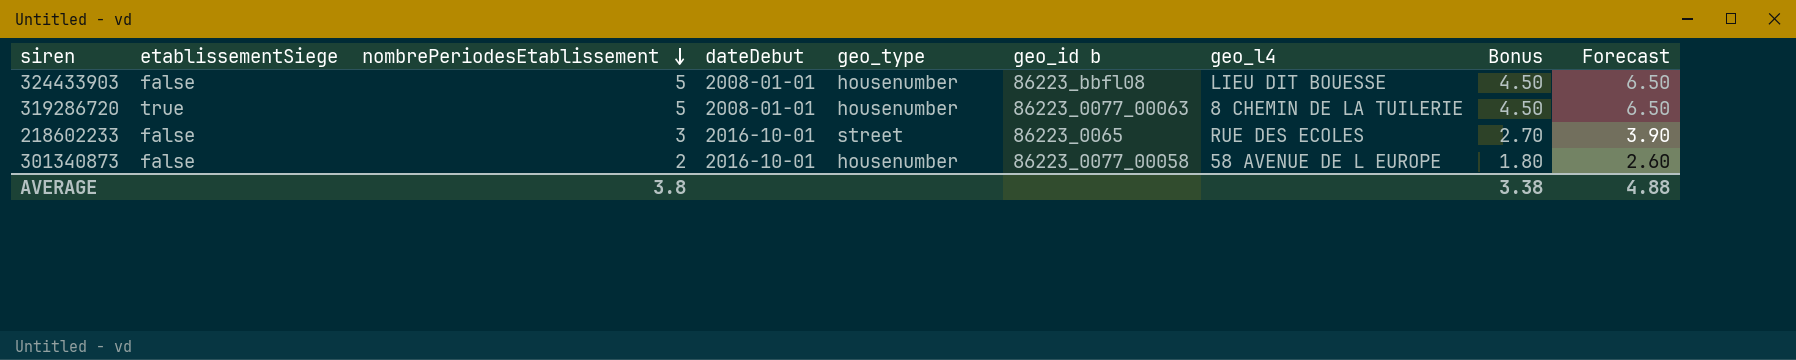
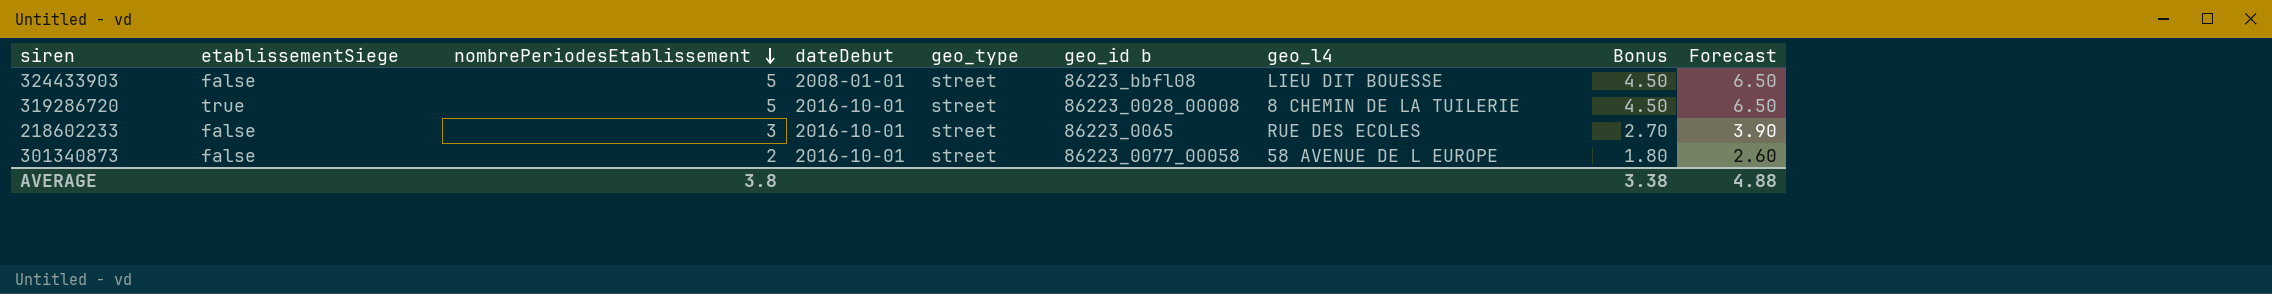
324433903 | geo_type: housenumber -> street
319286720 | dateDebut: 2008-01-01 -> 2016-10-01
319286720 | geo_type: housenumber -> street
319286720 | geo_id b: 86223_0077_00063 -> 86223_0028_00008
301340873 | geo_type: housenumber -> street

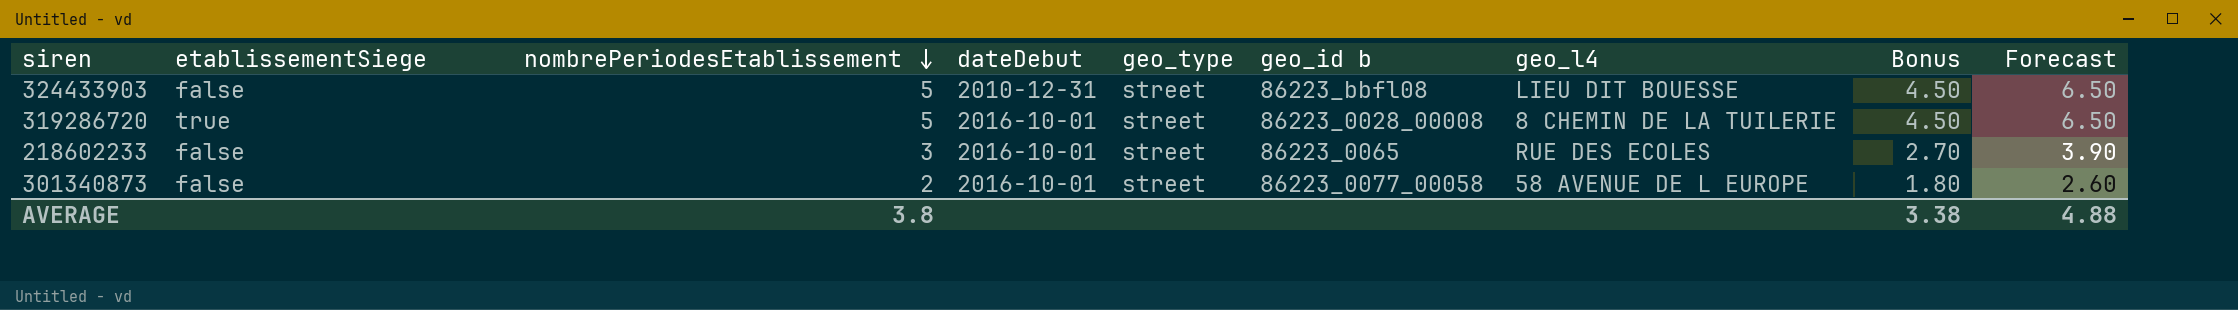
324433903 | dateDebut: 2008-01-01 -> 2010-12-31

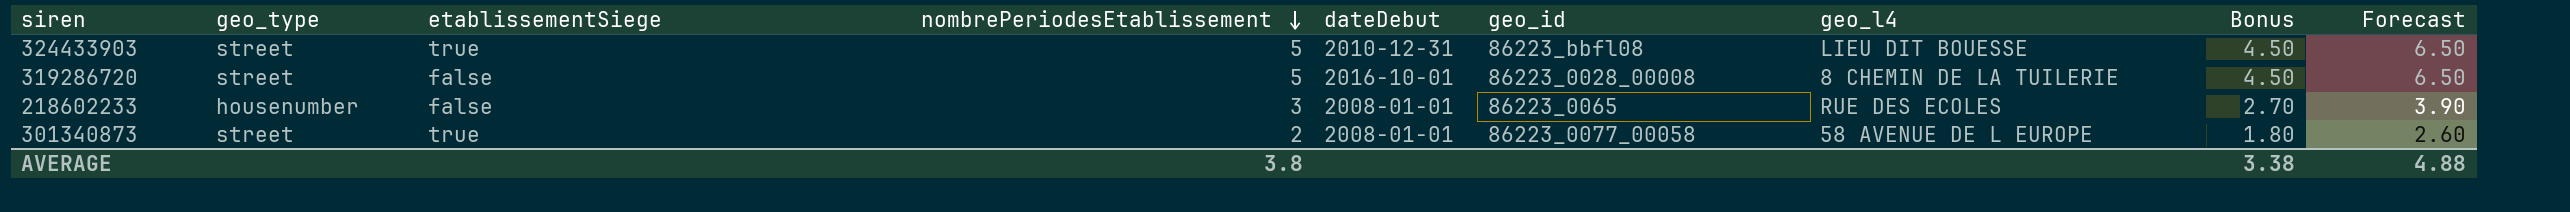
column geo_type | position: 5 -> 2
column name: geo_id b -> geo_id
324433903 | etablissementSiege: false -> true
319286720 | etablissementSiege: true -> false
218602233 | geo_type: street -> housenumber
218602233 | dateDebut: 2016-10-01 -> 2008-01-01
301340873 | etablissementSiege: false -> true
301340873 | dateDebut: 2016-10-01 -> 2008-01-01

